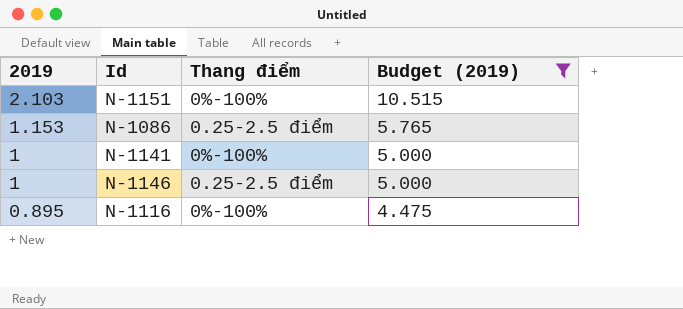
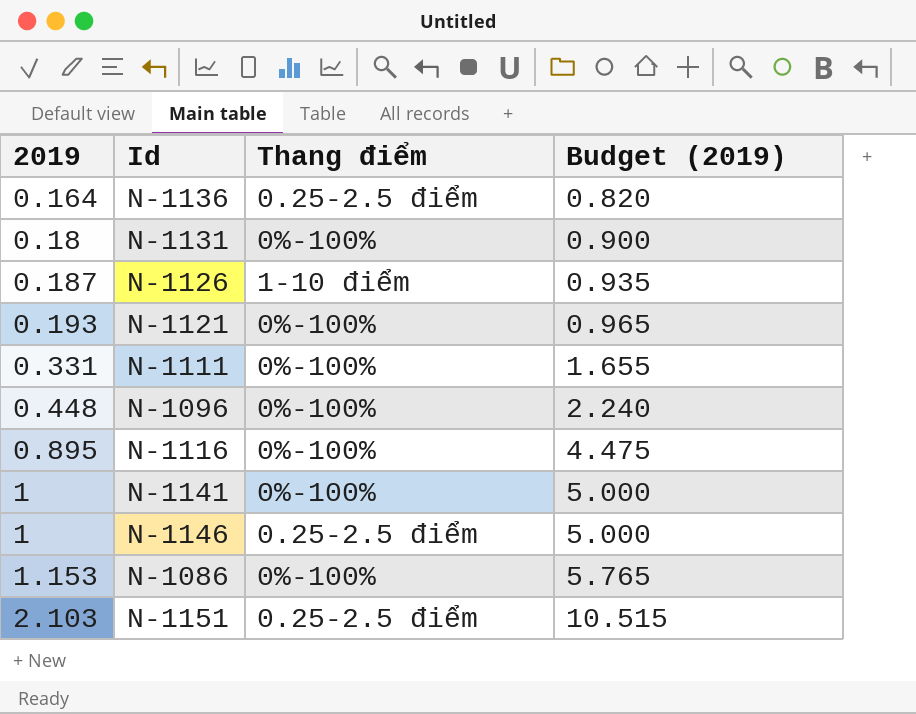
filter: Budget (2019) >= 4.475 -> none
row order: 2019 descending -> 2019 ascending
N-1086 | Thang điểm: 0.25-2.5 điểm -> 0%-100%
N-1151 | Thang điểm: 0%-100% -> 0.25-2.5 điểm

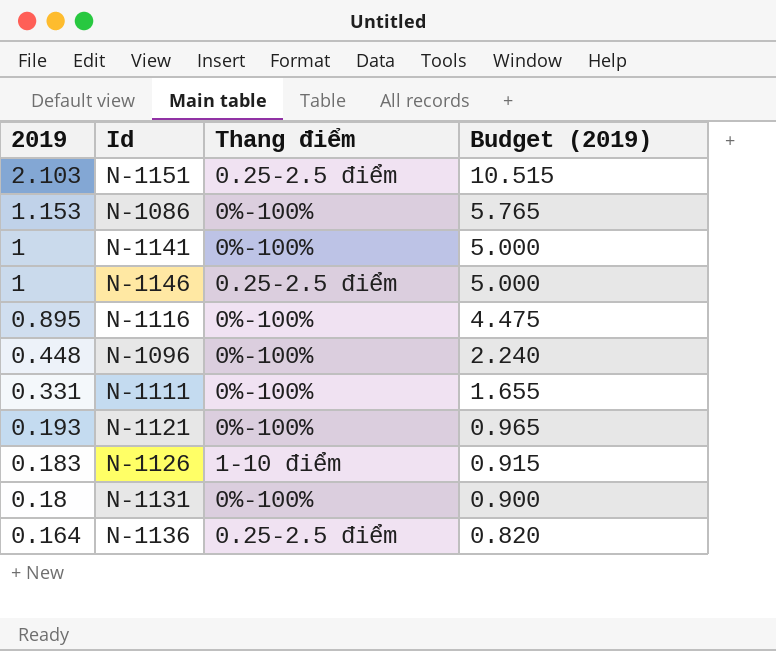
row order: 2019 ascending -> 2019 descending
N-1126 | 2019: 0.187 -> 0.183
N-1126 | Budget (2019): 0.935 -> 0.915

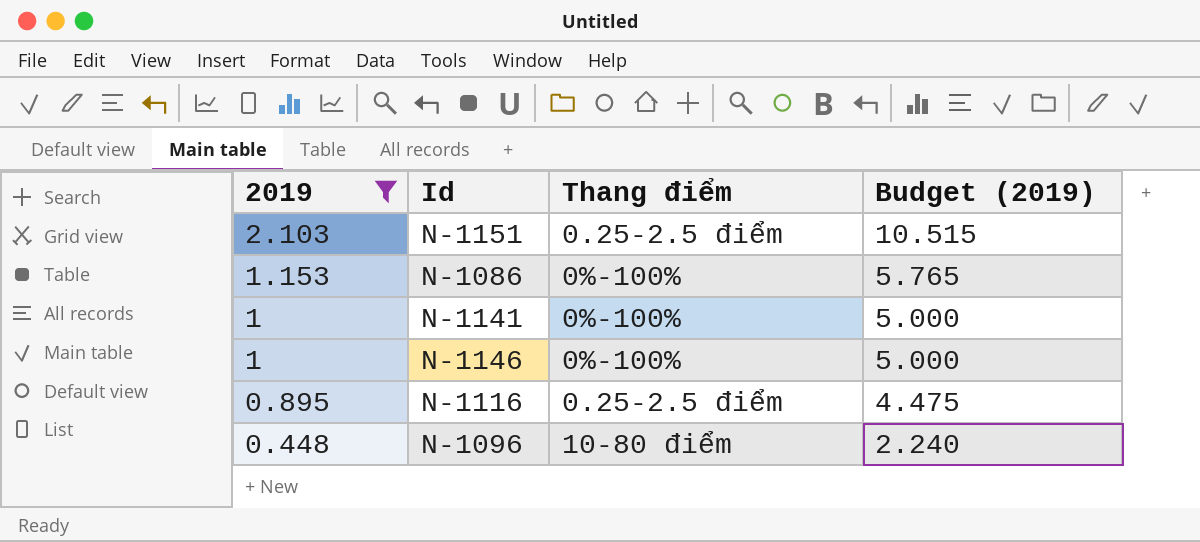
filter: none -> 2019 >= 0.448
N-1146 | Thang điểm: 0.25-2.5 điểm -> 0%-100%
N-1116 | Thang điểm: 0%-100% -> 0.25-2.5 điểm
N-1096 | Thang điểm: 0%-100% -> 10-80 điểm

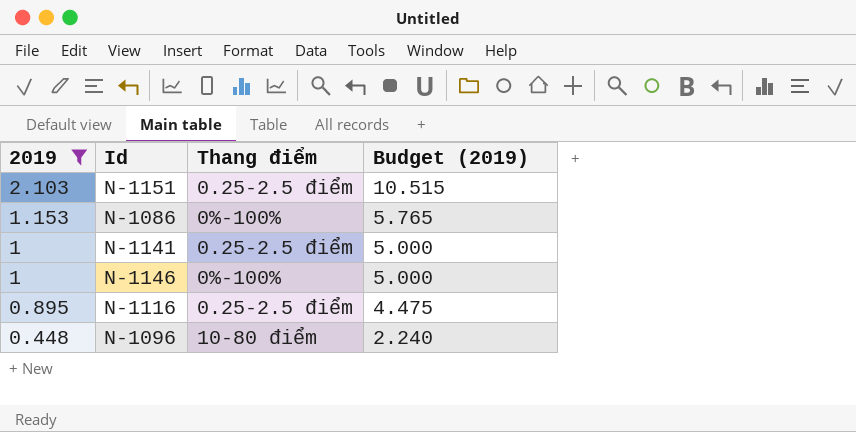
N-1141 | Thang điểm: 0%-100% -> 0.25-2.5 điểm

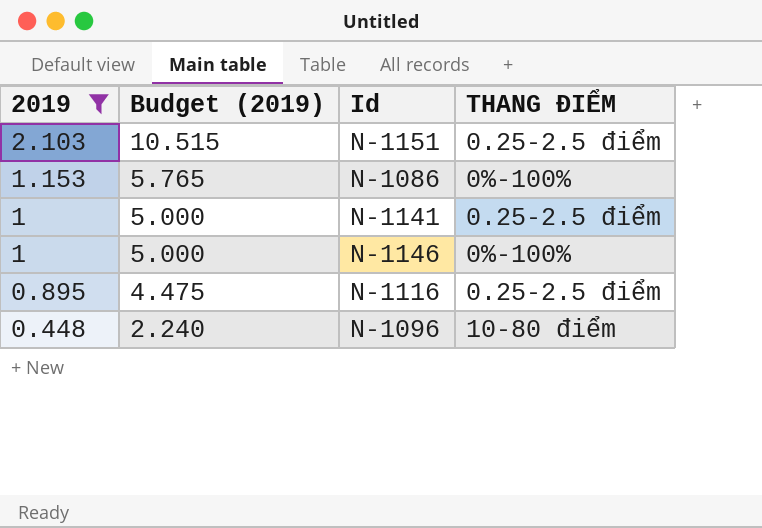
column Budget (2019) | position: 4 -> 2
column name: Thang điểm -> THANG ĐIỂM

